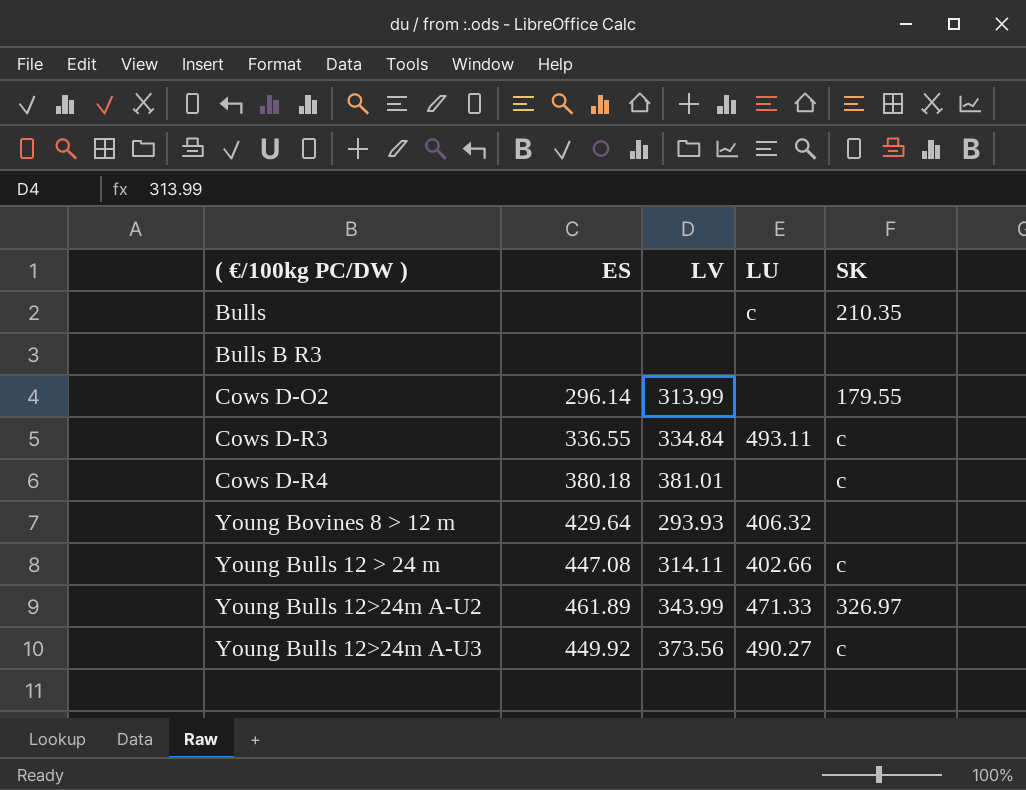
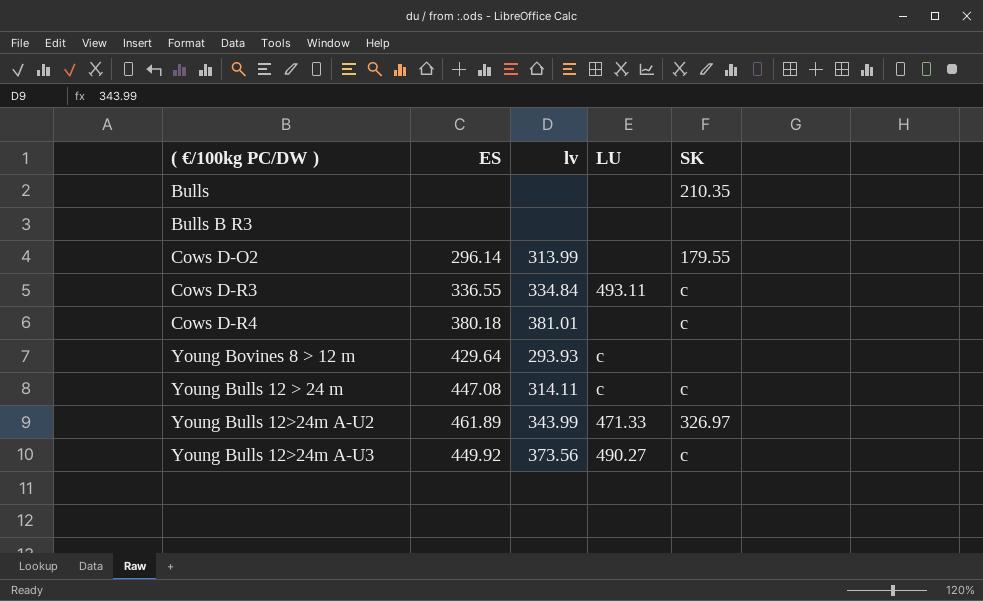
column name: LV -> lv
Bulls | LU: c -> none
Young Bovines 8 > 12 m | LU: 406.32 -> c
Young Bulls 12 > 24 m | LU: 402.66 -> c

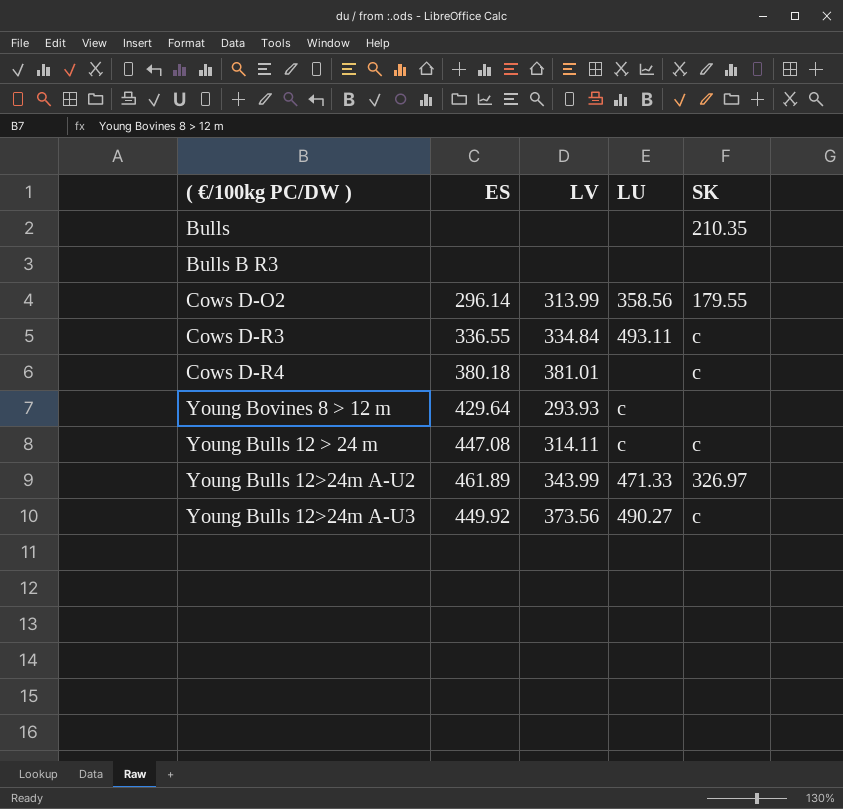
column name: lv -> LV
Cows D-O2 | LU: none -> 358.56

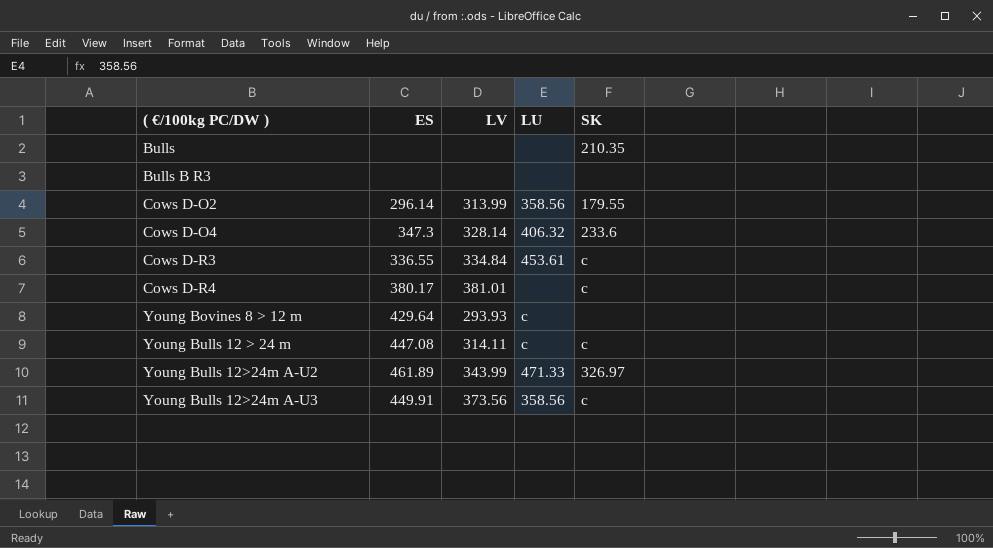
row Cows D-O4: none -> 347.3 | 328.14 | 406.32 | 233.6
Cows D-R3 | LU: 493.11 -> 453.61
Cows D-R4 | ES: 380.18 -> 380.17
Young Bulls 12>24m A-U3 | ES: 449.92 -> 449.91
Young Bulls 12>24m A-U3 | LU: 490.27 -> 358.56

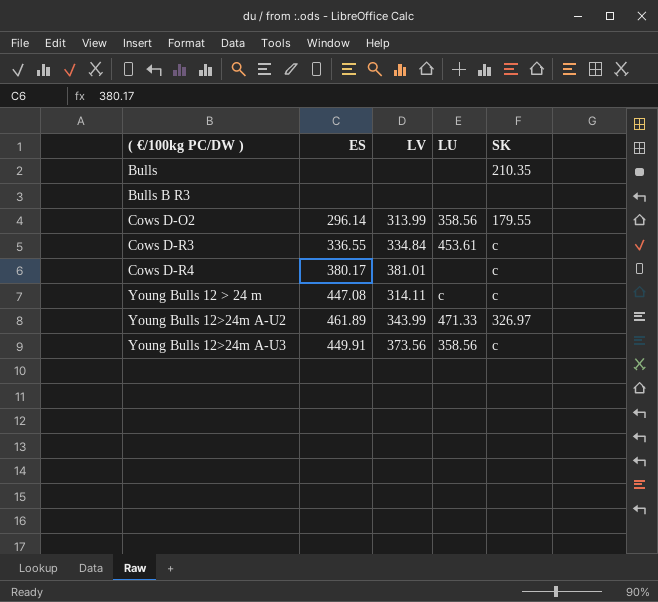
row Cows D-O4: 347.3 | 328.14 | 406.32 | 233.6 -> none
row Young Bovines 8 > 12 m: 429.64 | 293.93 | c | none -> none

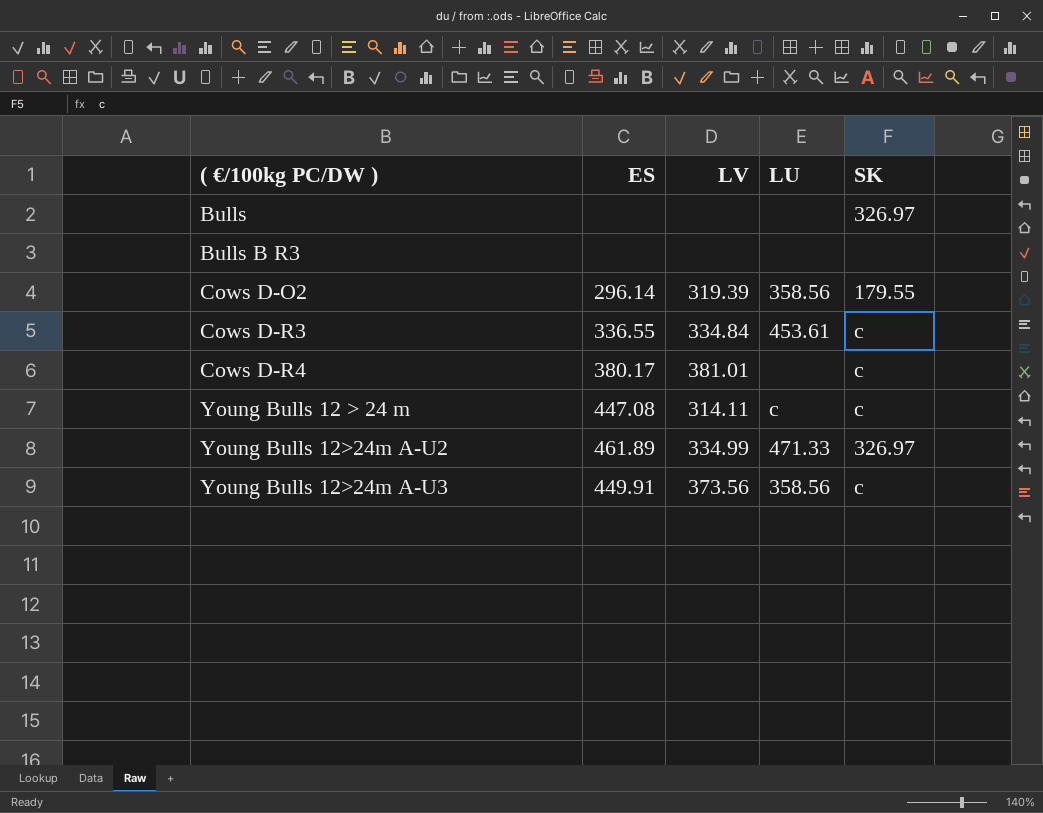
Bulls | SK: 210.35 -> 326.97
Cows D-O2 | LV: 313.99 -> 319.39
Young Bulls 12>24m A-U2 | LV: 343.99 -> 334.99

